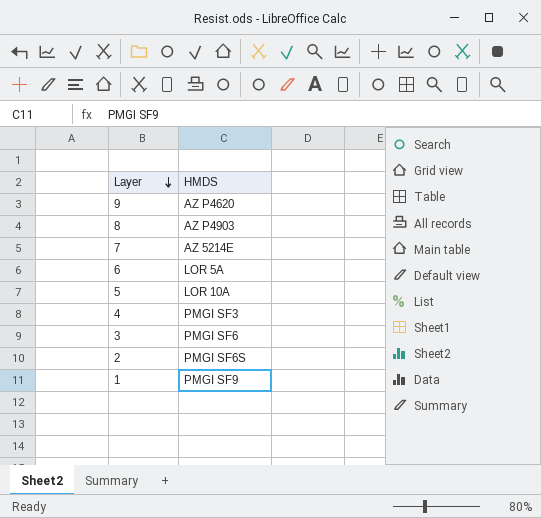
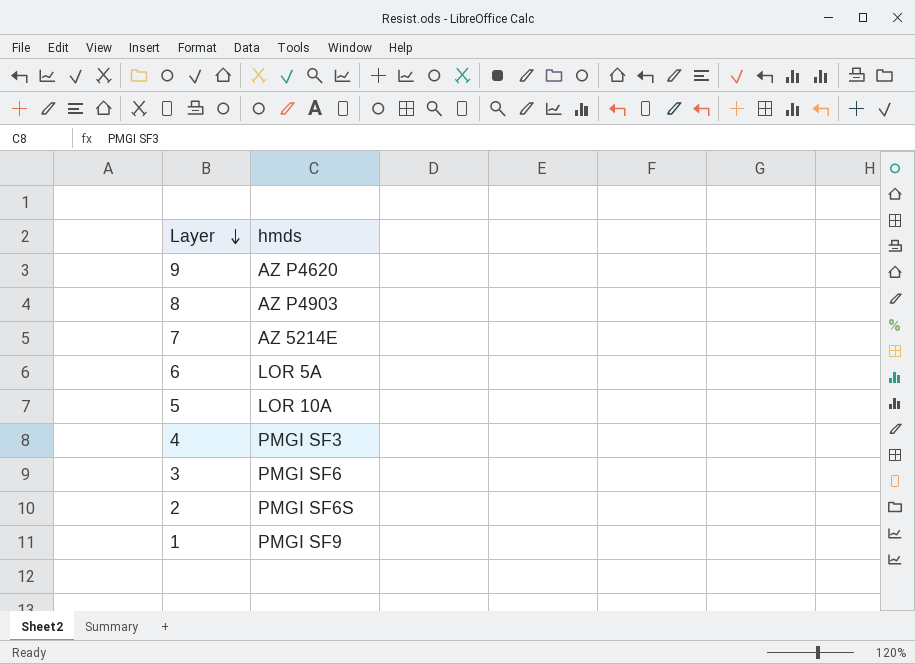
column name: HMDS -> hmds

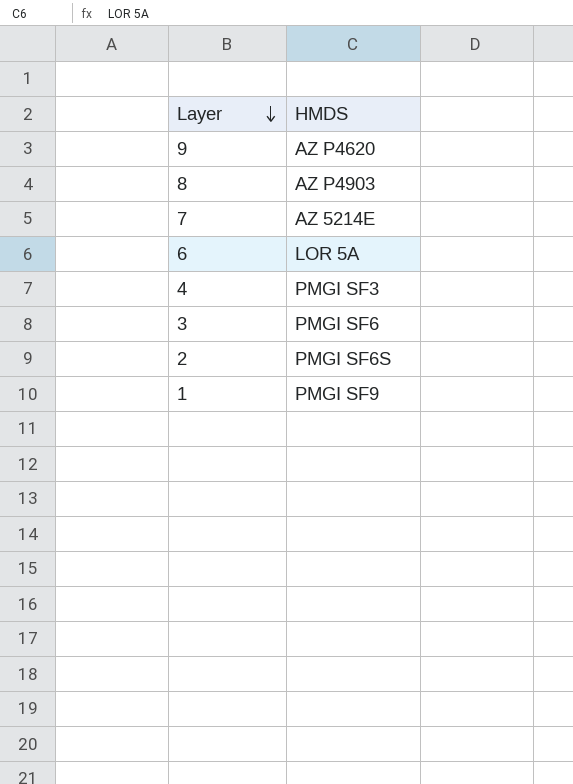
column name: hmds -> HMDS
row 5: LOR 10A -> none

